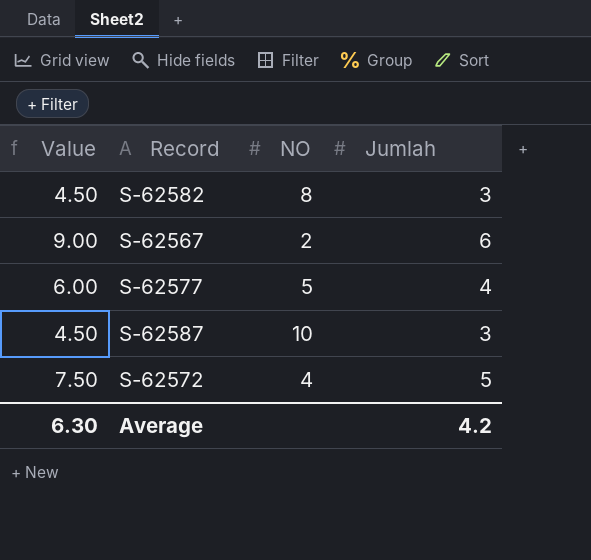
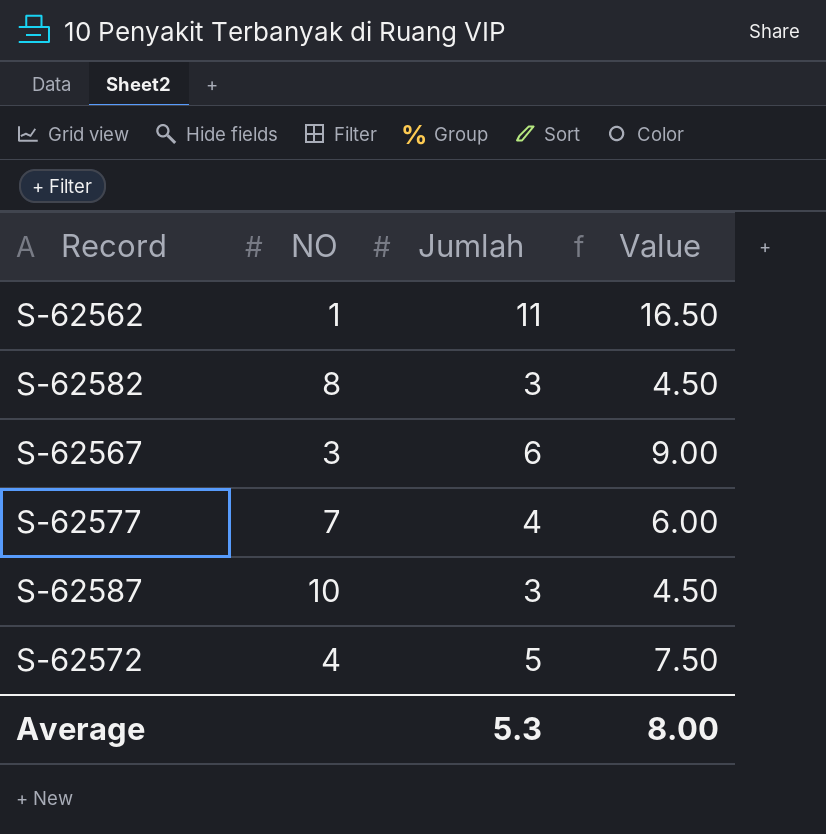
column Value | position: 1 -> 4
row S-62562: none -> 1 | 11 | 16.50
S-62567 | NO: 2 -> 3
S-62577 | NO: 5 -> 7
Average | Jumlah: 4.2 -> 5.3
Average | Value: 6.30 -> 8.00

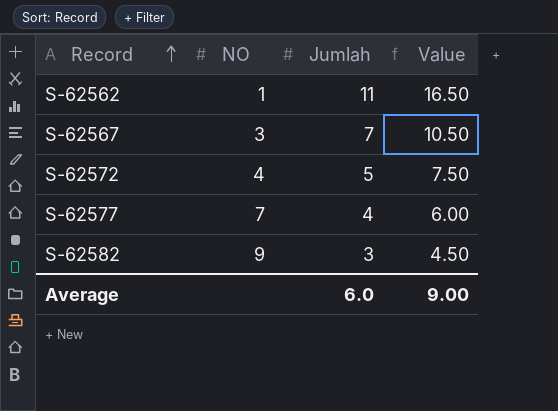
row order: none -> Record ascending
row S-62587: 10 | 3 | 4.50 -> none
S-62567 | Jumlah: 6 -> 7
S-62567 | Value: 9.00 -> 10.50
S-62582 | NO: 8 -> 9
Average | Jumlah: 5.3 -> 6.0
Average | Value: 8.00 -> 9.00

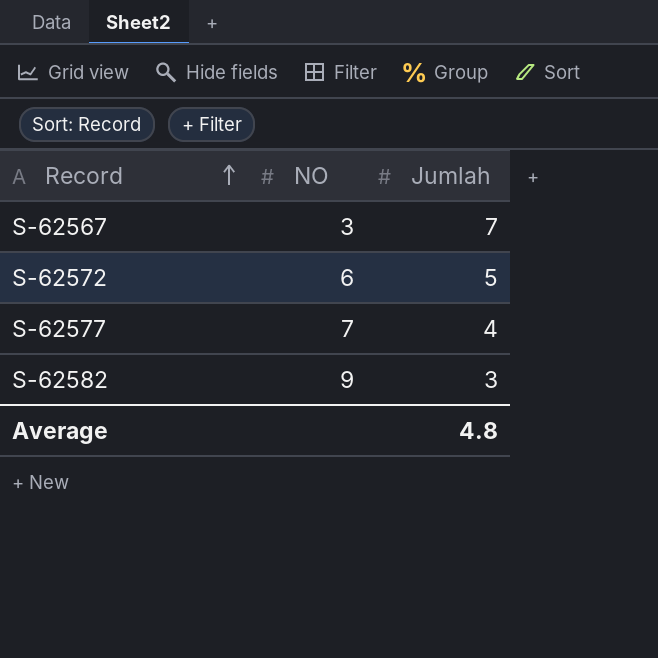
column Value | formula: [Jumlah] * 1.5 -> none
row S-62562: 1 | 11 | 16.50 -> none
S-62572 | NO: 4 -> 6
Average | Jumlah: 6.0 -> 4.8

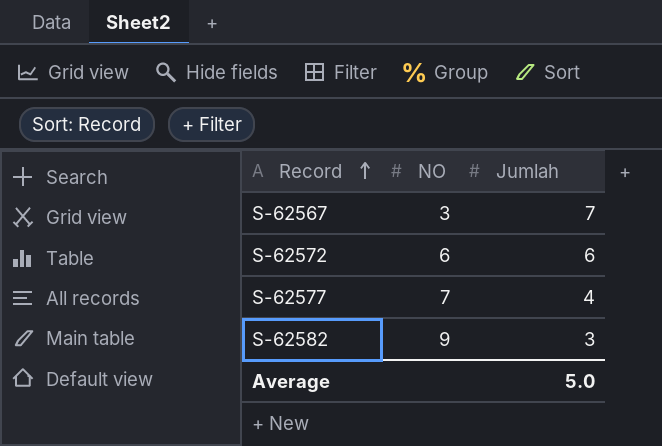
S-62572 | Jumlah: 5 -> 6
Average | Jumlah: 4.8 -> 5.0

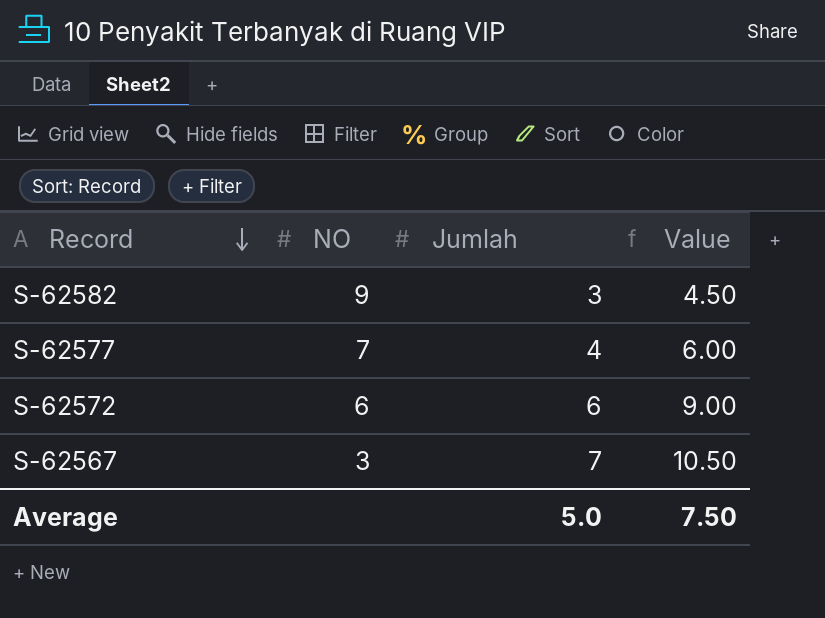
row order: Record ascending -> Record descending
column Value | formula: none -> [Jumlah] * 1.5

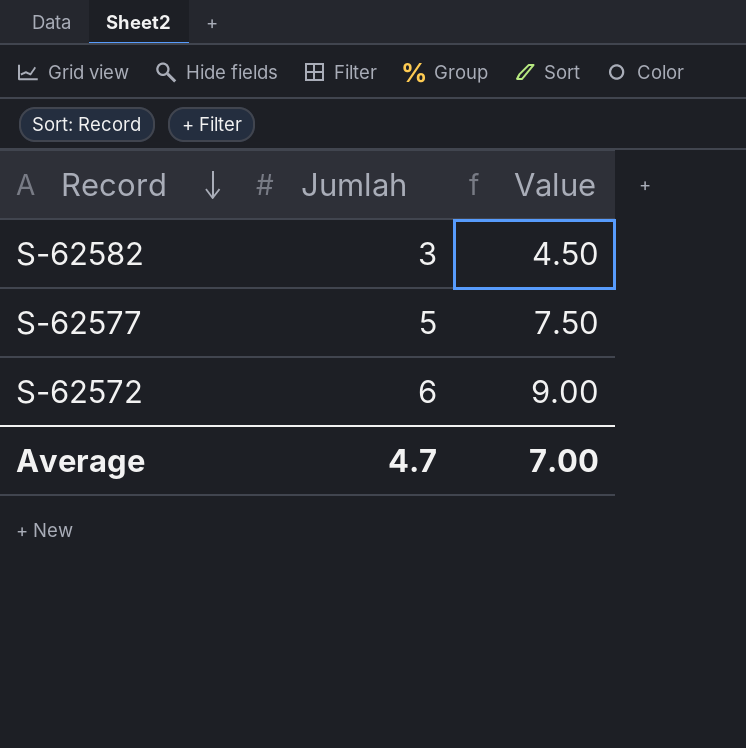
column NO | position: 2 -> none
row S-62567: 3 | 7 | 10.50 -> none
S-62577 | Jumlah: 4 -> 5
S-62577 | Value: 6.00 -> 7.50
Average | Jumlah: 5.0 -> 4.7
Average | Value: 7.50 -> 7.00

